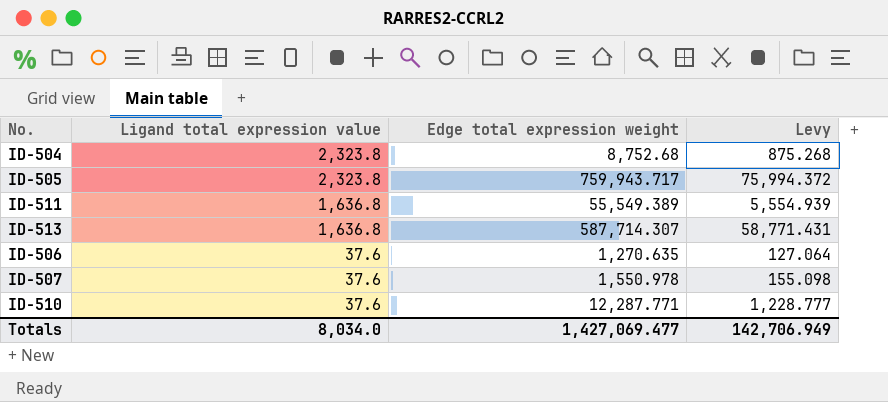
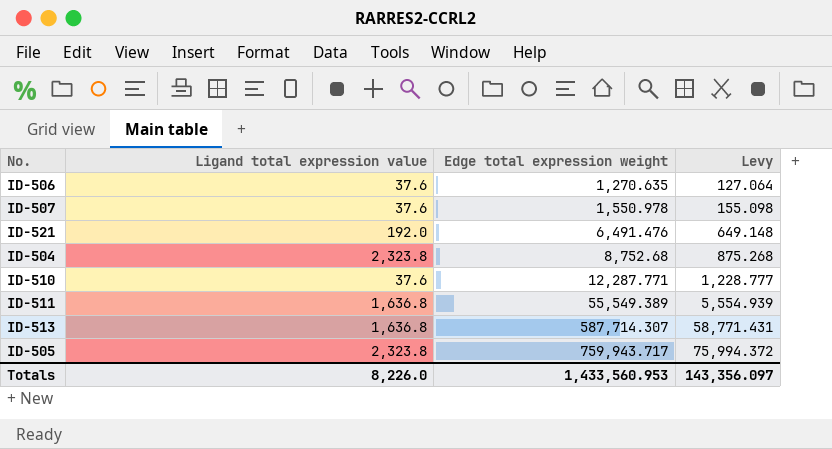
row order: Ligand total expression value descending -> Edge total expression weight ascending
row ID-521: none -> 192.0 | 6,491.476 | 649.148
Totals | Ligand total expression value: 8,034.0 -> 8,226.0
Totals | Edge total expression weight: 1,427,069.477 -> 1,433,560.953
Totals | Levy: 142,706.949 -> 143,356.097

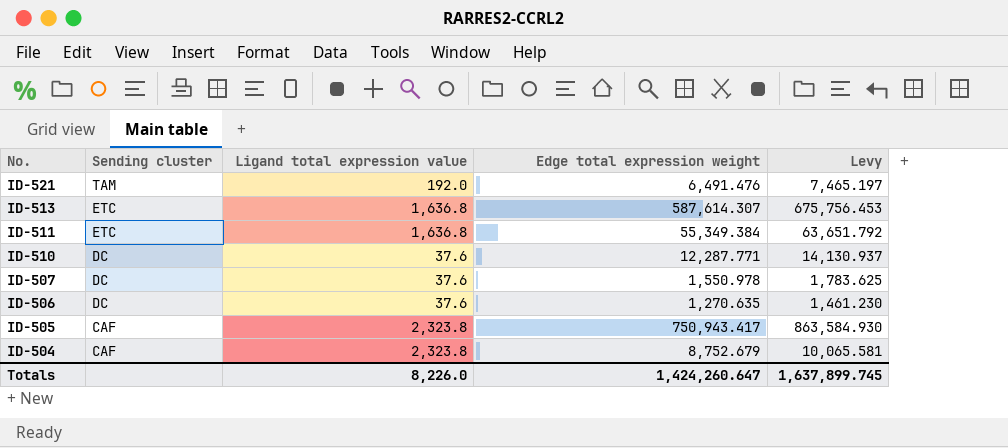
row order: Edge total expression weight ascending -> No. descending
column Sending cluster | position: none -> 2
column Levy | formula: [Edge total expression weight] * 0.1 -> [Edge total expression weight] * 1.15
ID-513 | Edge total expression weight: 587,714.307 -> 587,614.307
ID-511 | Edge total expression weight: 55,549.389 -> 55,349.384
ID-505 | Edge total expression weight: 759,943.717 -> 750,943.417
ID-504 | Edge total expression weight: 8,752.68 -> 8,752.679
Totals | Edge total expression weight: 1,433,560.953 -> 1,424,260.647
Totals | Levy: 143,356.097 -> 1,637,899.745

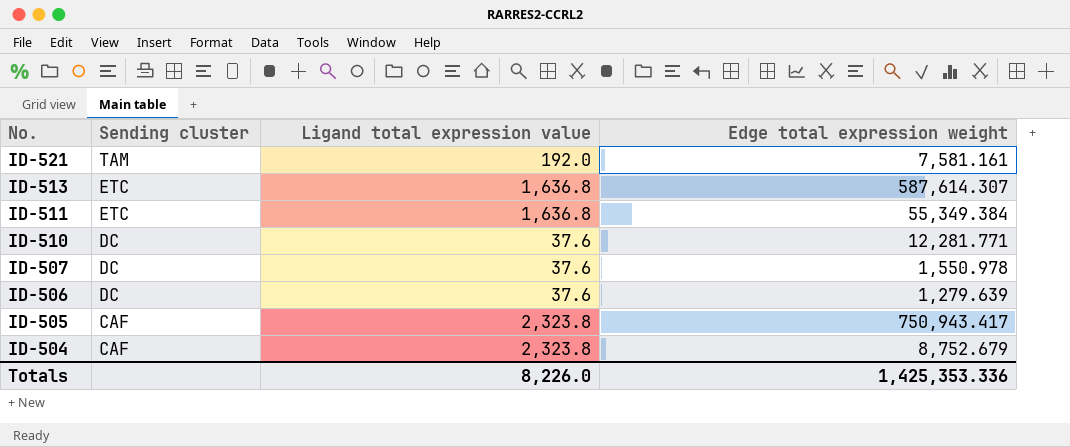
column Levy | formula: [Edge total expression weight] * 1.15 -> none
ID-521 | Edge total expression weight: 6,491.476 -> 7,581.161
ID-510 | Edge total expression weight: 12,287.771 -> 12,281.771
ID-506 | Edge total expression weight: 1,270.635 -> 1,279.639
Totals | Edge total expression weight: 1,424,260.647 -> 1,425,353.336

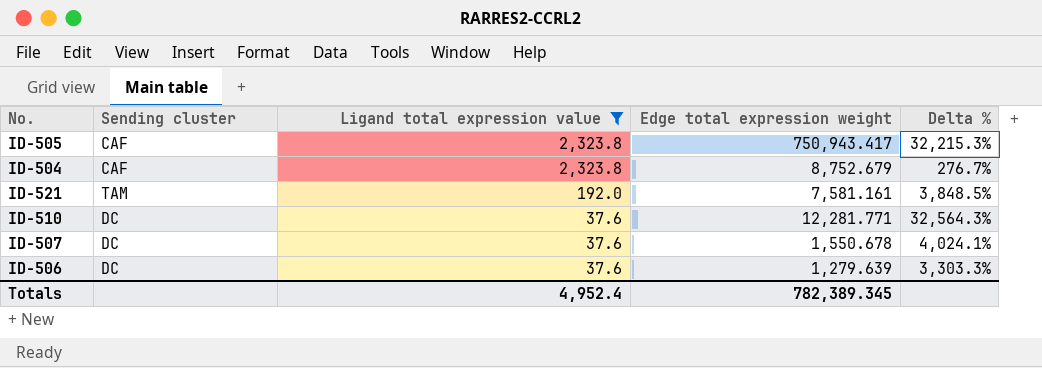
filter: none -> Ligand total expression value != 1,636.8
row order: No. descending -> Ligand total expression value descending
column Delta % | formula: none -> ([Edge total expression weight] - [Ligand total expression value]) / [Ligand total expression value]
ID-507 | Edge total expression weight: 1,550.978 -> 1,550.678
Totals | Ligand total expression value: 8,226.0 -> 4,952.4
Totals | Edge total expression weight: 1,425,353.336 -> 782,389.345

